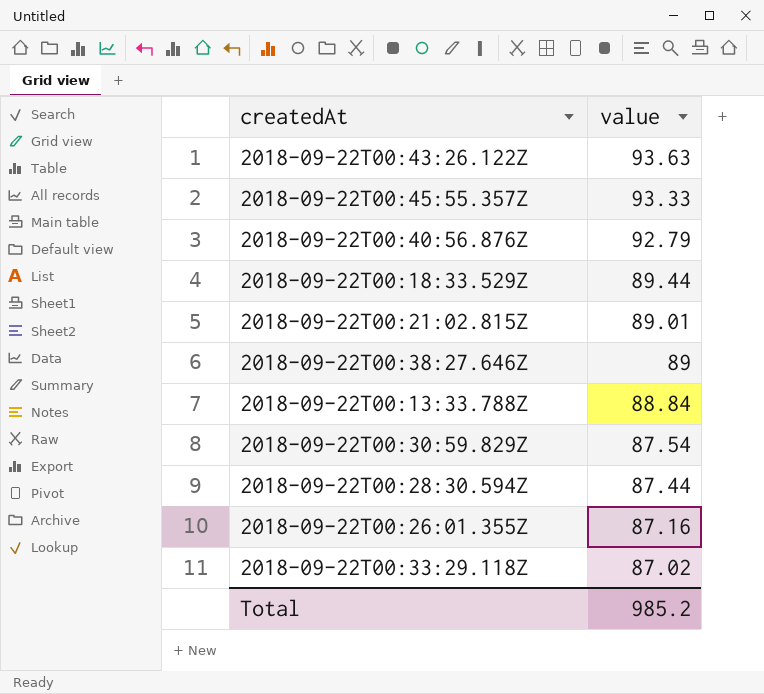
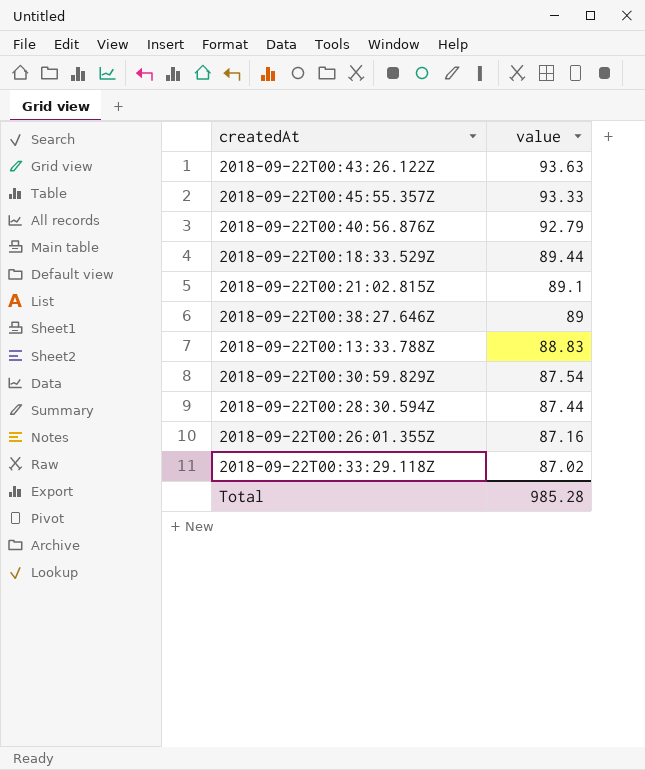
2018-09-22T00:21:02.815Z | value: 89.01 -> 89.1
2018-09-22T00:13:33.788Z | value: 88.84 -> 88.83
Total | value: 985.2 -> 985.28

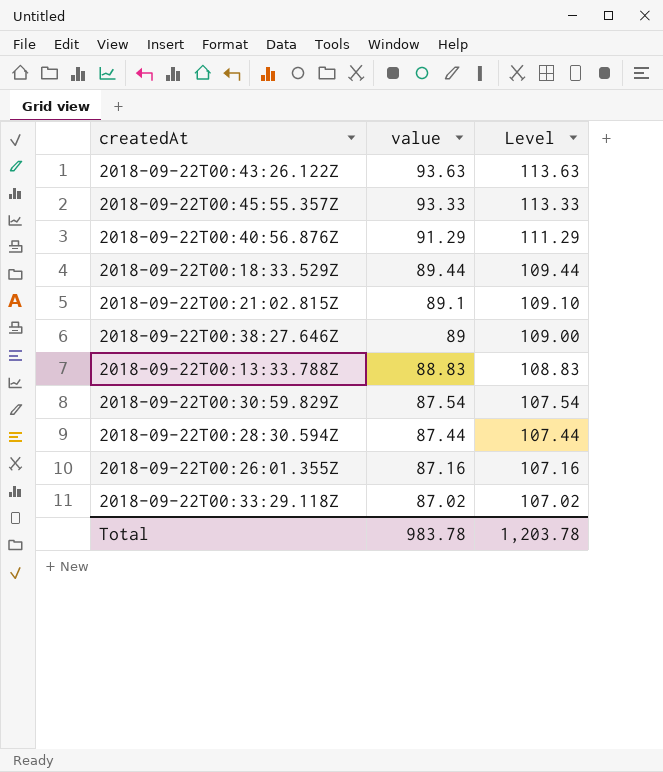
column Level | formula: none -> [value] + 20
2018-09-22T00:40:56.876Z | value: 92.79 -> 91.29
Total | value: 985.28 -> 983.78

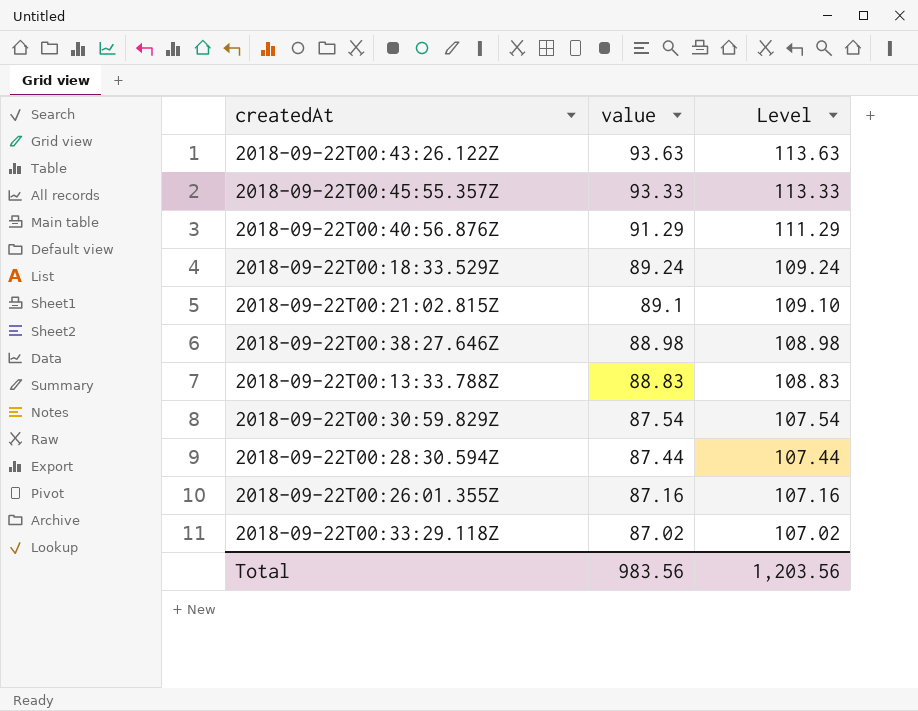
2018-09-22T00:18:33.529Z | value: 89.44 -> 89.24
2018-09-22T00:18:33.529Z | Level: 109.44 -> 109.24
2018-09-22T00:38:27.646Z | value: 89 -> 88.98
2018-09-22T00:38:27.646Z | Level: 109.00 -> 108.98
Total | value: 983.78 -> 983.56
Total | Level: 1,203.78 -> 1,203.56

